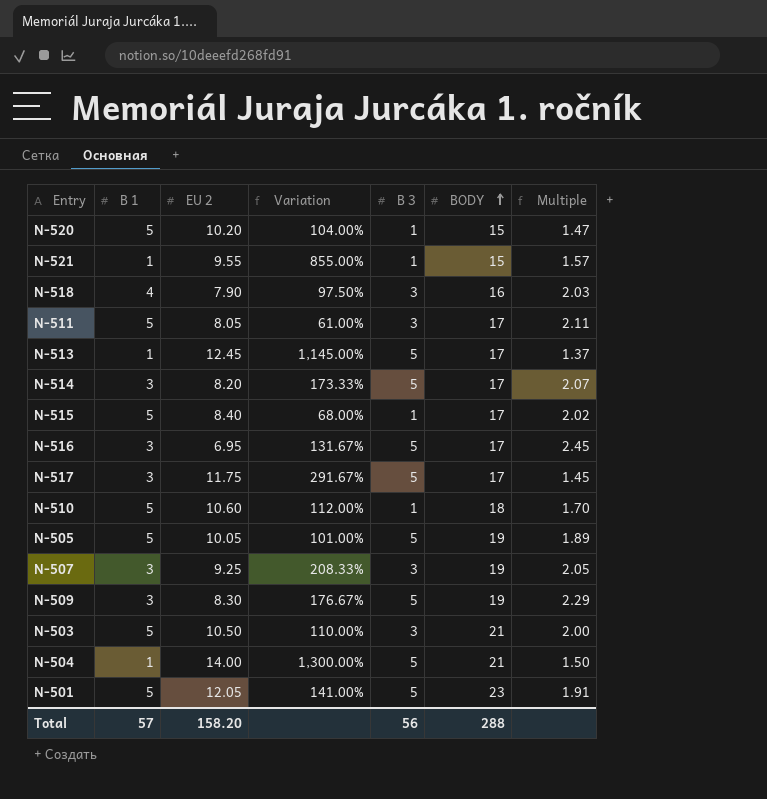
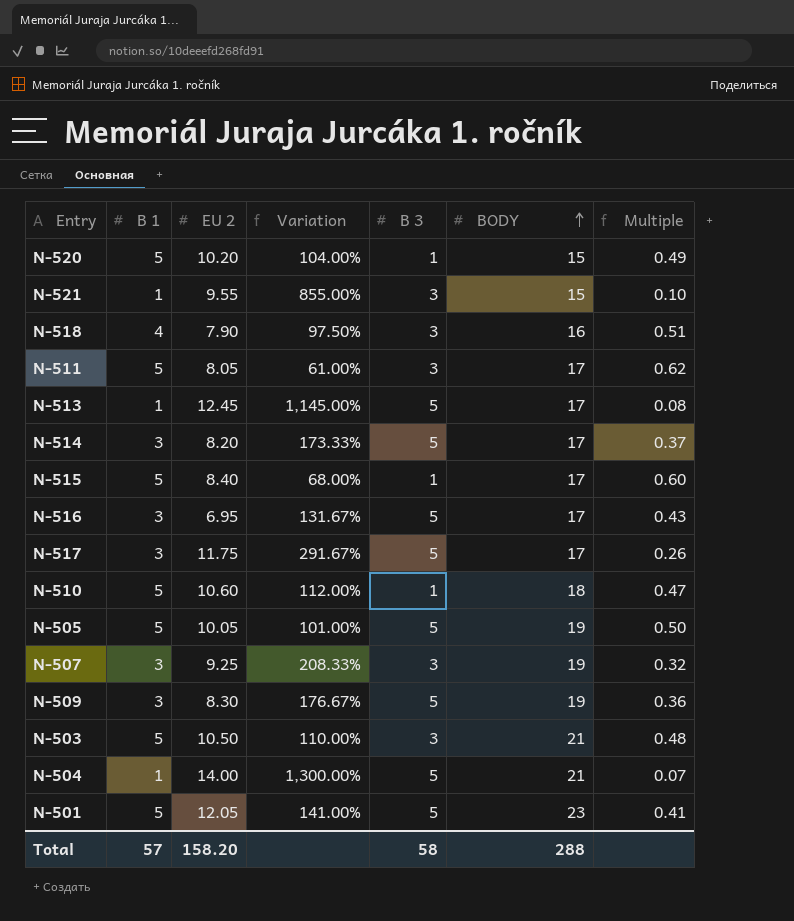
column Multiple | formula: [BODY] / [EU 2] -> [B 1] / [EU 2]
N-521 | B 3: 1 -> 3
Total | B 3: 56 -> 58

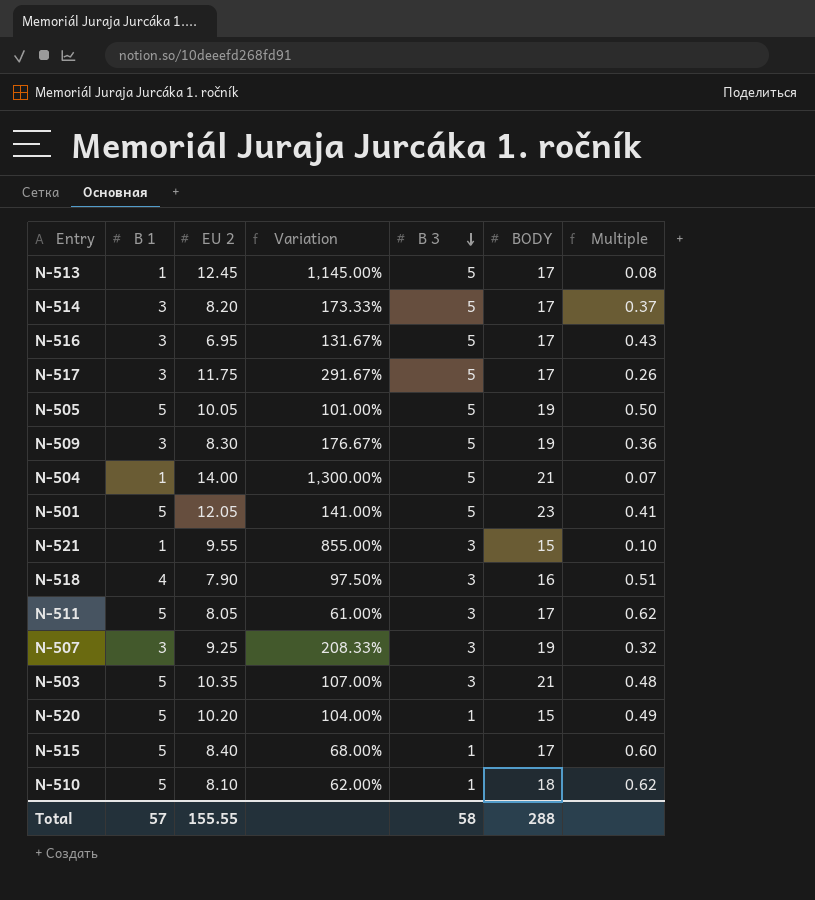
row order: BODY ascending -> B 3 descending
N-503 | EU 2: 10.50 -> 10.35
N-503 | Variation: 110.00% -> 107.00%
N-510 | EU 2: 10.60 -> 8.10
N-510 | Variation: 112.00% -> 62.00%
N-510 | Multiple: 0.47 -> 0.62
Total | EU 2: 158.20 -> 155.55

